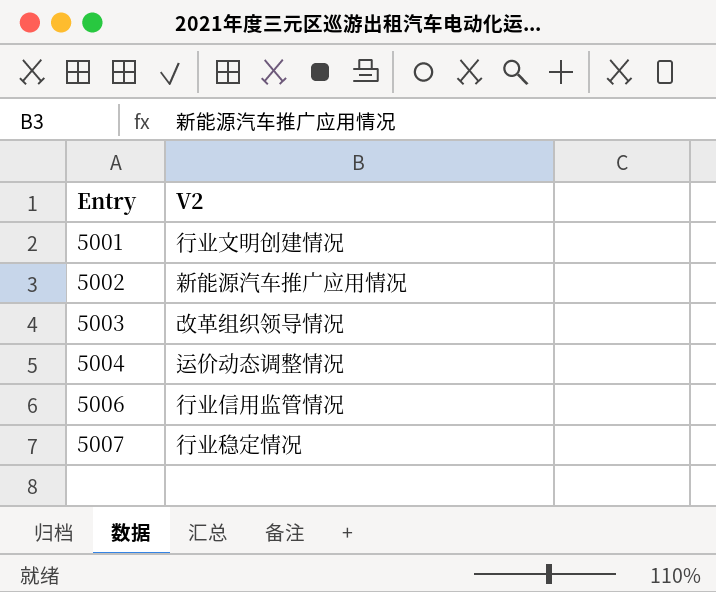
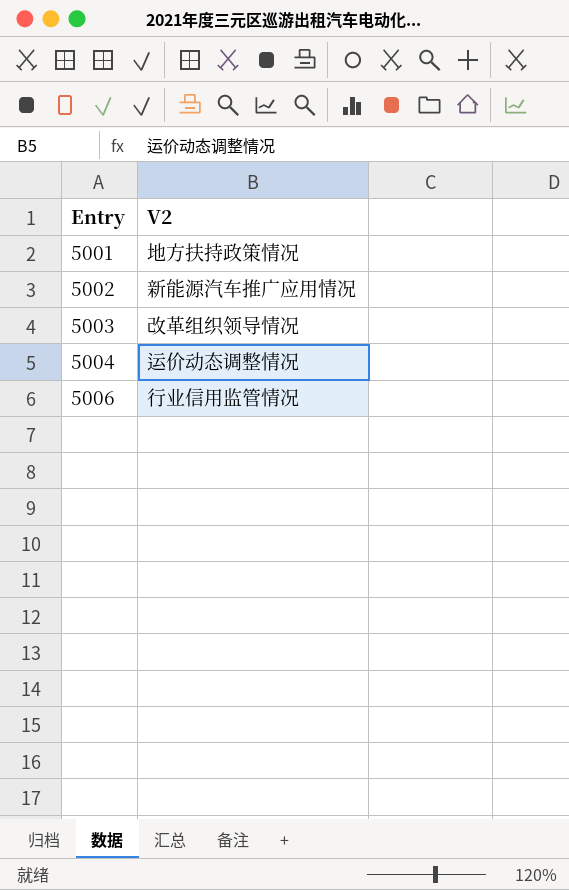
row 5007: 行业稳定情况 -> none
5001 | V2: 行业文明创建情况 -> 地方扶持政策情况

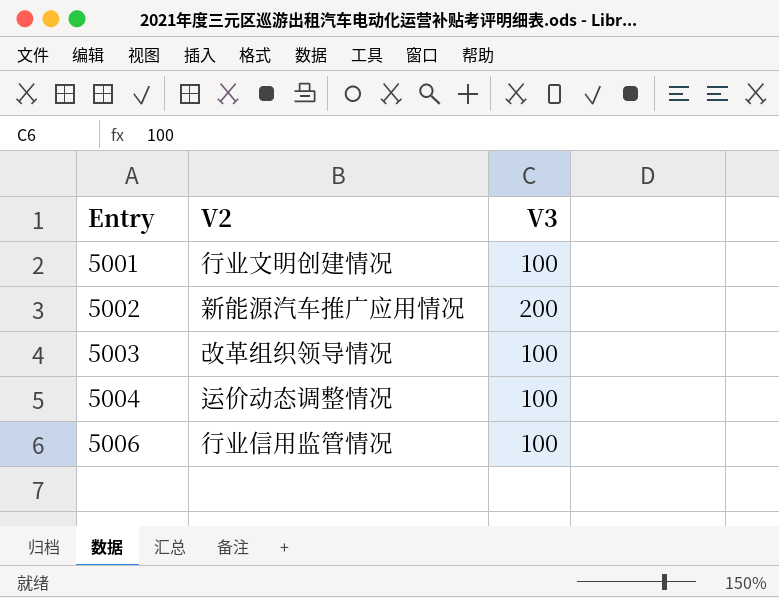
column V3 | position: none -> 3
5001 | V2: 地方扶持政策情况 -> 行业文明创建情况

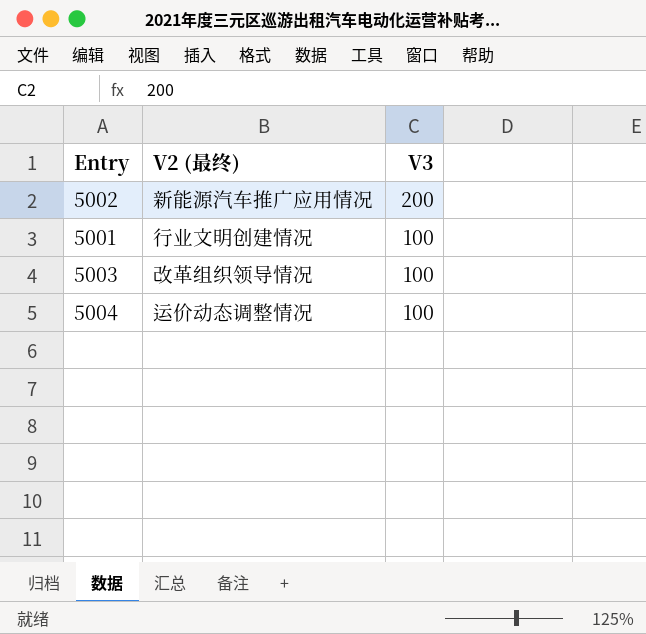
row order: Entry ascending -> V3 descending
column name: V2 -> V2 (最终)
row 5006: 行业信用监管情况 | 100 -> none

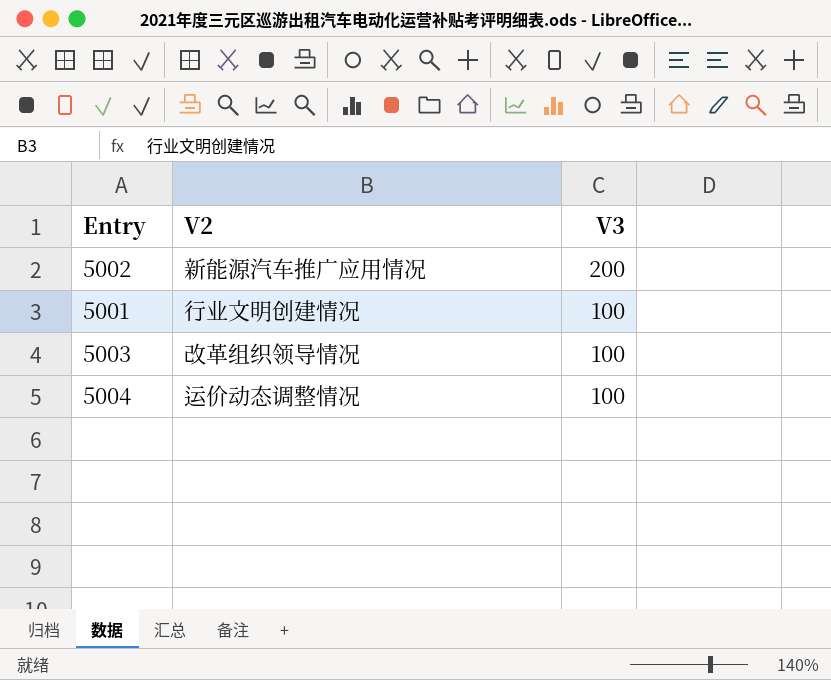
column name: V2 (最终) -> V2

